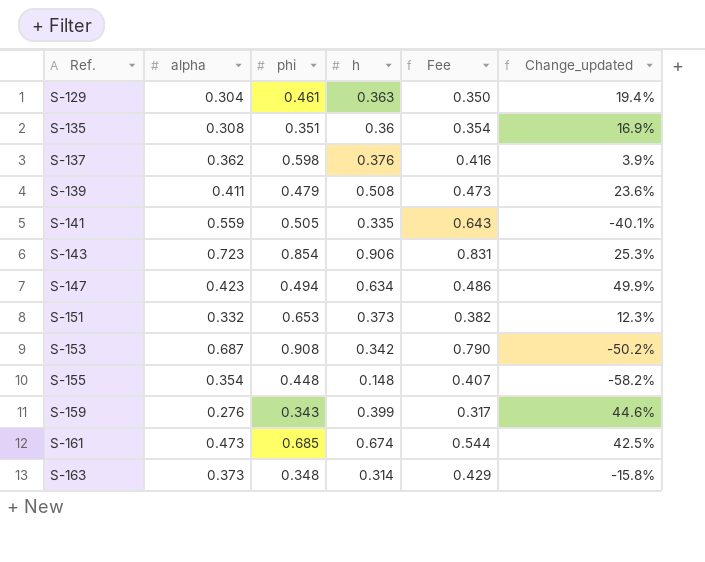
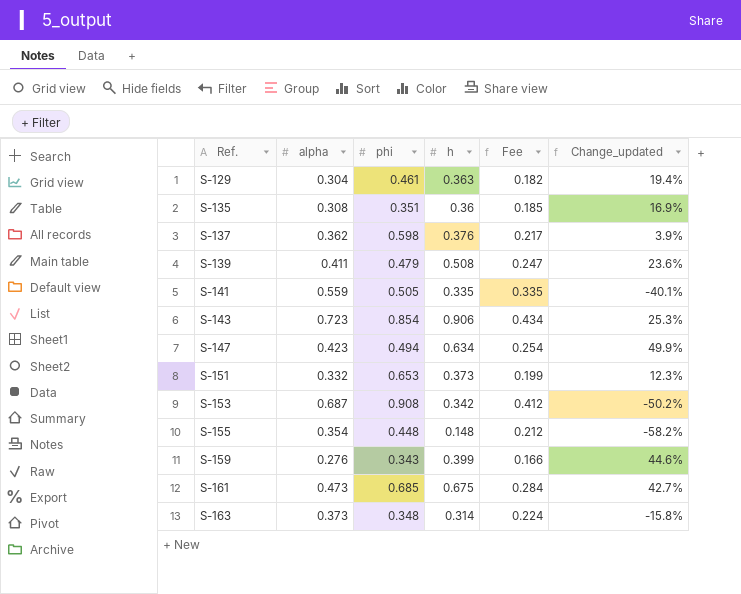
column Fee | formula: [alpha] * 1.15 -> [alpha] * 0.6
S-161 | h: 0.674 -> 0.675
S-161 | Change_updated: 42.5% -> 42.7%

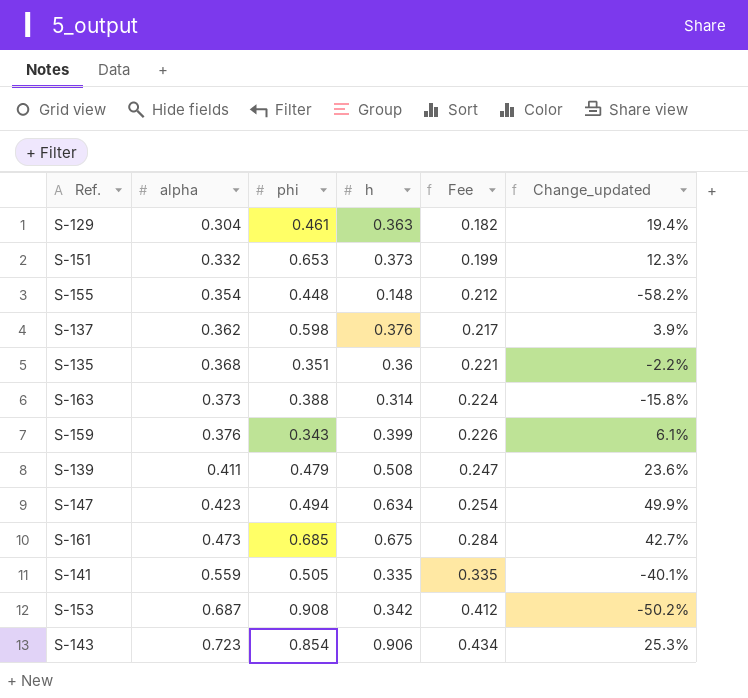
row order: Ref. ascending -> alpha ascending
S-135 | alpha: 0.308 -> 0.368
S-135 | Fee: 0.185 -> 0.221
S-135 | Change_updated: 16.9% -> -2.2%
S-163 | phi: 0.348 -> 0.388
S-159 | alpha: 0.276 -> 0.376
S-159 | Fee: 0.166 -> 0.226
S-159 | Change_updated: 44.6% -> 6.1%

